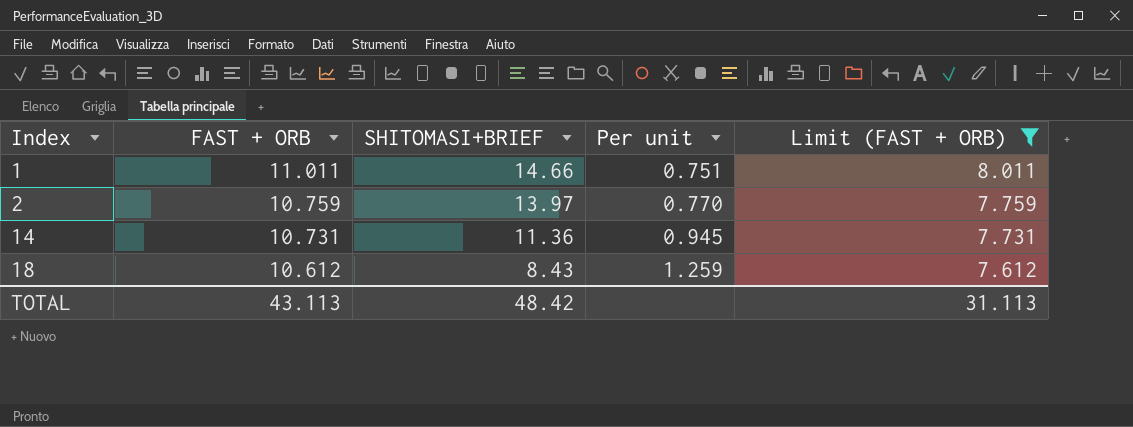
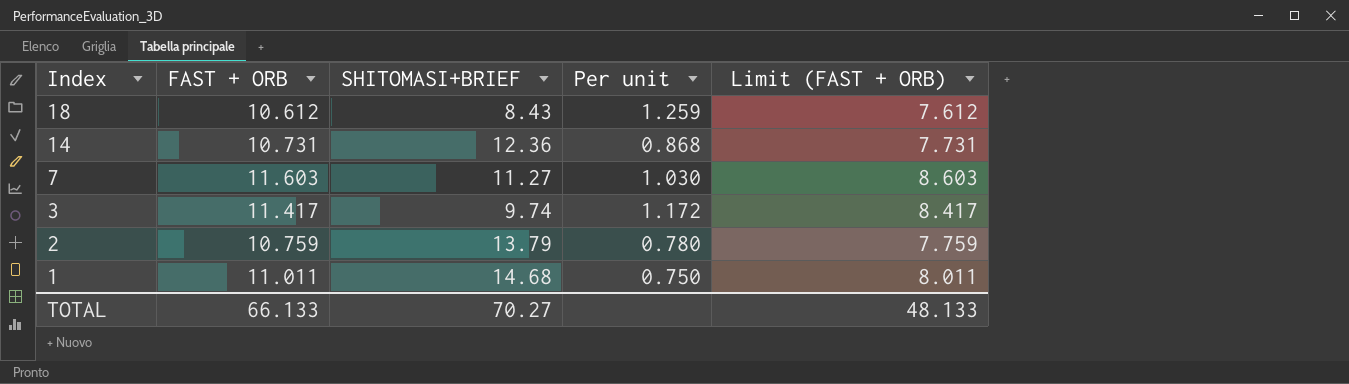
filter: Limit (FAST + ORB) <= 8.011 -> none
row order: Index ascending -> Index descending
14 | SHITOMASI+BRIEF: 11.36 -> 12.36
14 | Per unit: 0.945 -> 0.868
2 | SHITOMASI+BRIEF: 13.97 -> 13.79
2 | Per unit: 0.770 -> 0.780
1 | SHITOMASI+BRIEF: 14.66 -> 14.68
1 | Per unit: 0.751 -> 0.750
TOTAL | FAST + ORB: 43.113 -> 66.133
TOTAL | SHITOMASI+BRIEF: 48.42 -> 70.27
TOTAL | Limit (FAST + ORB): 31.113 -> 48.133

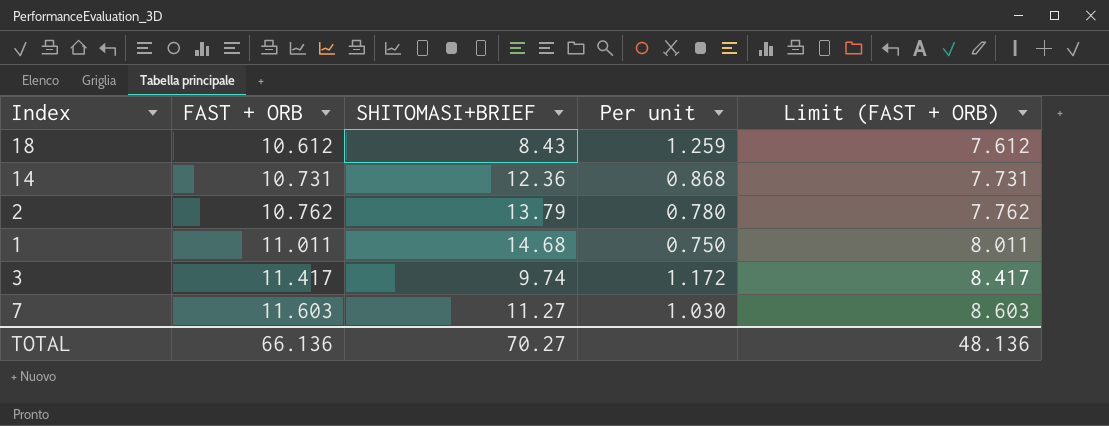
row order: Index descending -> FAST + ORB ascending
2 | FAST + ORB: 10.759 -> 10.762
2 | Limit (FAST + ORB): 7.759 -> 7.762
TOTAL | FAST + ORB: 66.133 -> 66.136
TOTAL | Limit (FAST + ORB): 48.133 -> 48.136

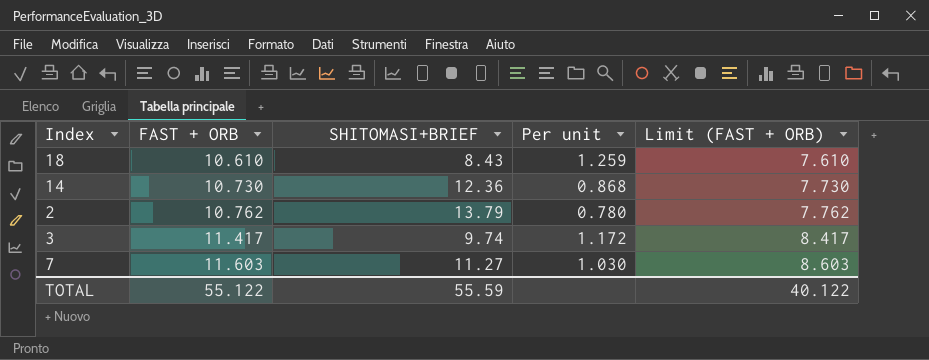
row 1: 11.011 | 14.68 | 0.750 | 8.011 -> none
18 | FAST + ORB: 10.612 -> 10.610
18 | Limit (FAST + ORB): 7.612 -> 7.610
14 | FAST + ORB: 10.731 -> 10.730
14 | Limit (FAST + ORB): 7.731 -> 7.730
TOTAL | FAST + ORB: 66.136 -> 55.122
TOTAL | SHITOMASI+BRIEF: 70.27 -> 55.59
TOTAL | Limit (FAST + ORB): 48.136 -> 40.122

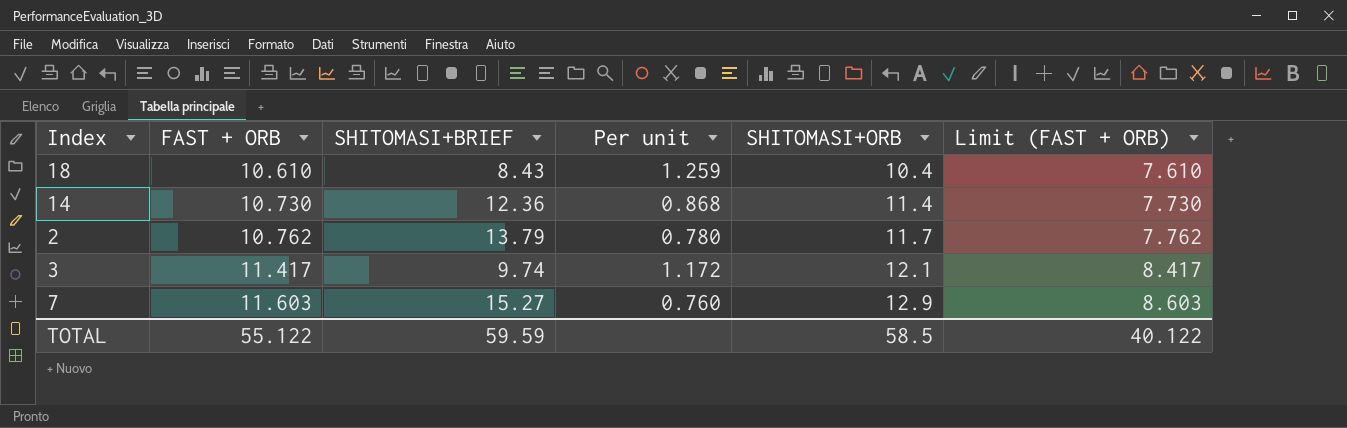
column SHITOMASI+ORB | position: none -> 5
7 | SHITOMASI+BRIEF: 11.27 -> 15.27
7 | Per unit: 1.030 -> 0.760
TOTAL | SHITOMASI+BRIEF: 55.59 -> 59.59

